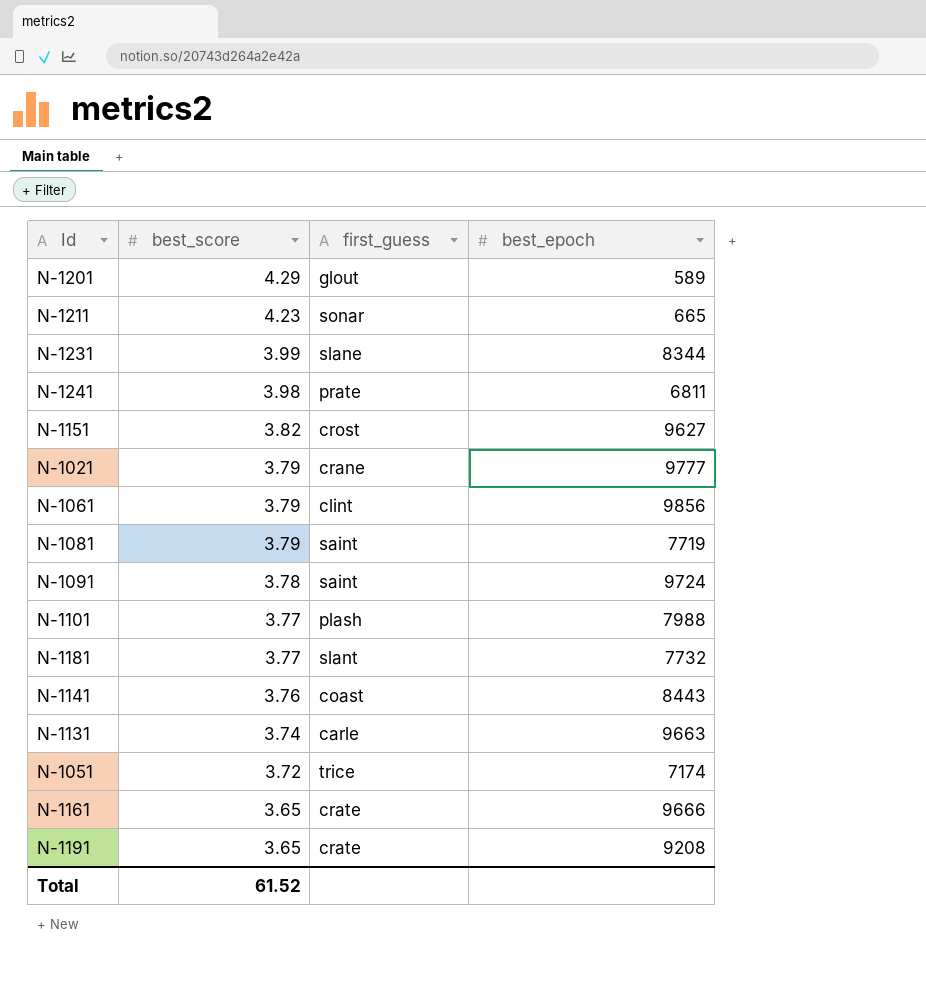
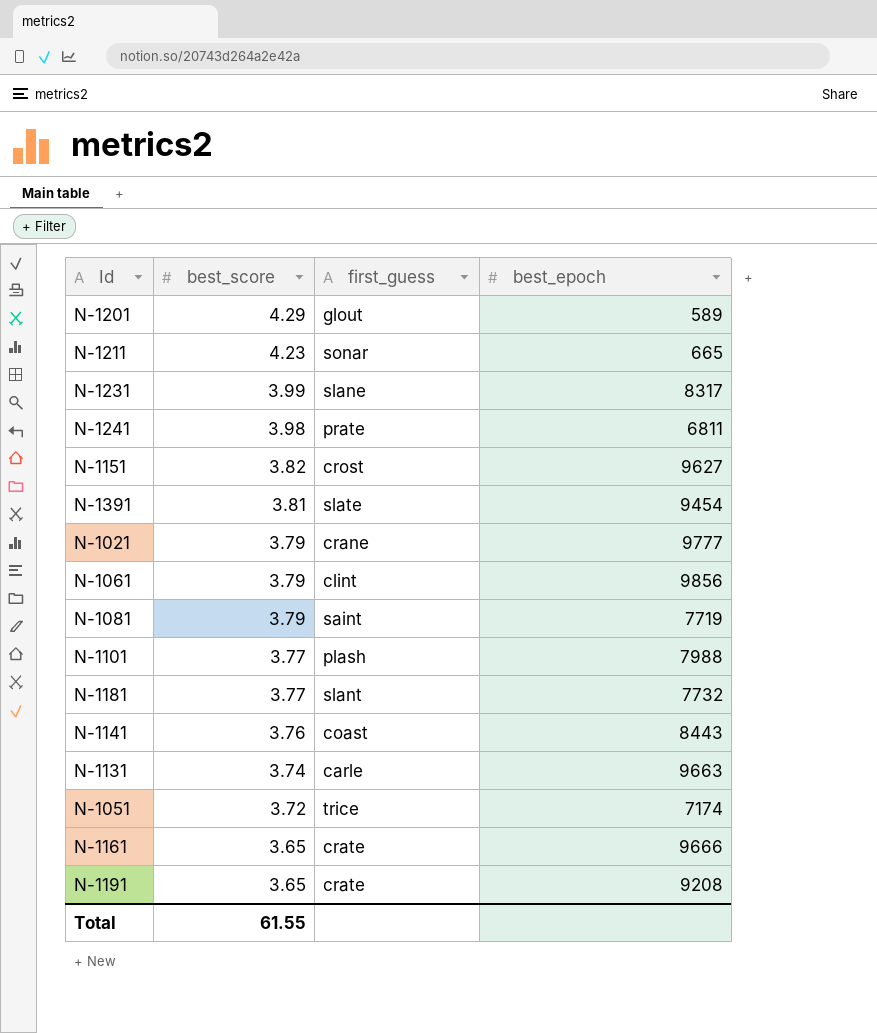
row N-1091: 3.78 | saint | 9724 -> none
N-1231 | best_epoch: 8344 -> 8317
row N-1391: none -> 3.81 | slate | 9454
Total | best_score: 61.52 -> 61.55

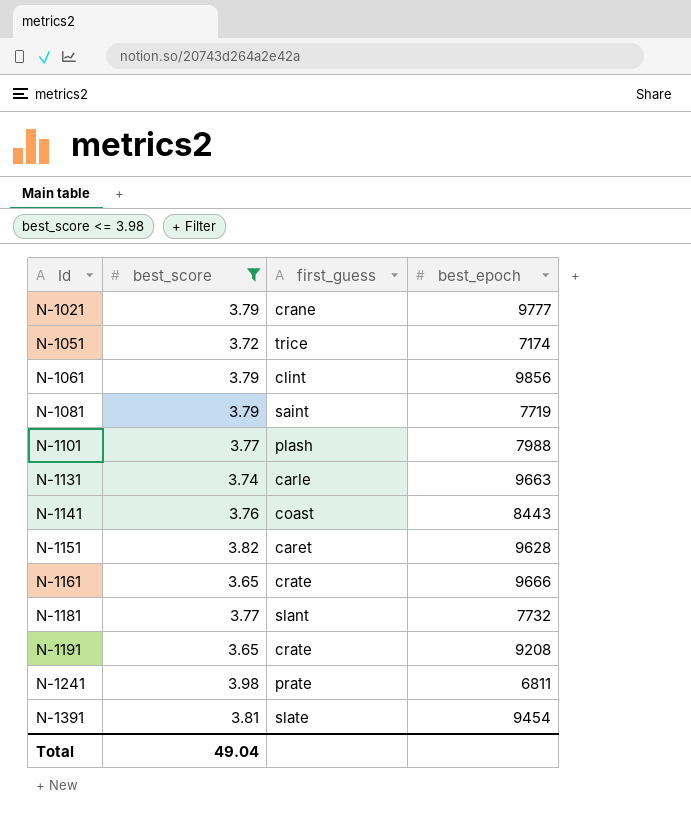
filter: none -> best_score <= 3.98
row order: best_score descending -> Id ascending
N-1151 | first_guess: crost -> caret
N-1151 | best_epoch: 9627 -> 9628
Total | best_score: 61.55 -> 49.04

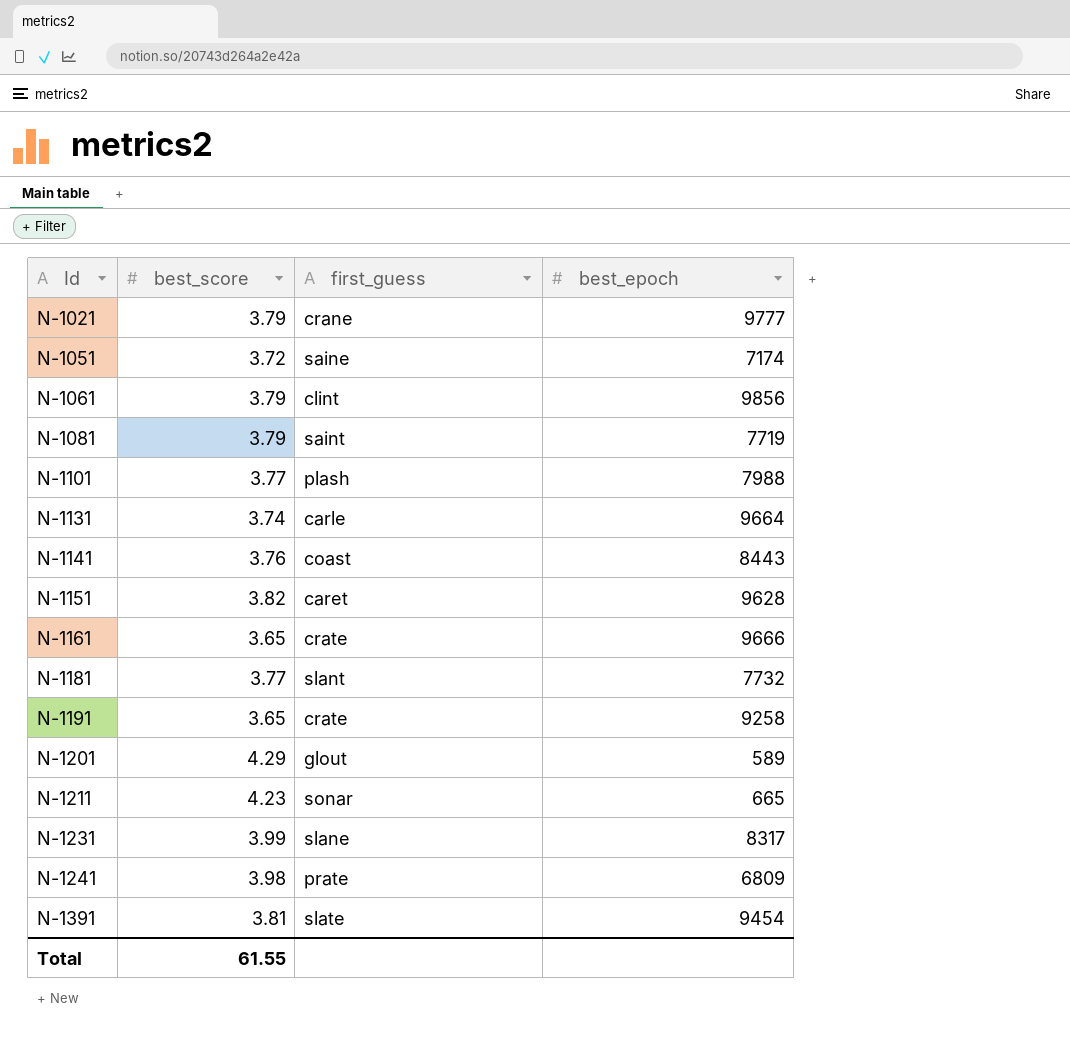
filter: best_score <= 3.98 -> none
N-1051 | first_guess: trice -> saine
N-1131 | best_epoch: 9663 -> 9664
N-1191 | best_epoch: 9208 -> 9258
N-1241 | best_epoch: 6811 -> 6809
Total | best_score: 49.04 -> 61.55

